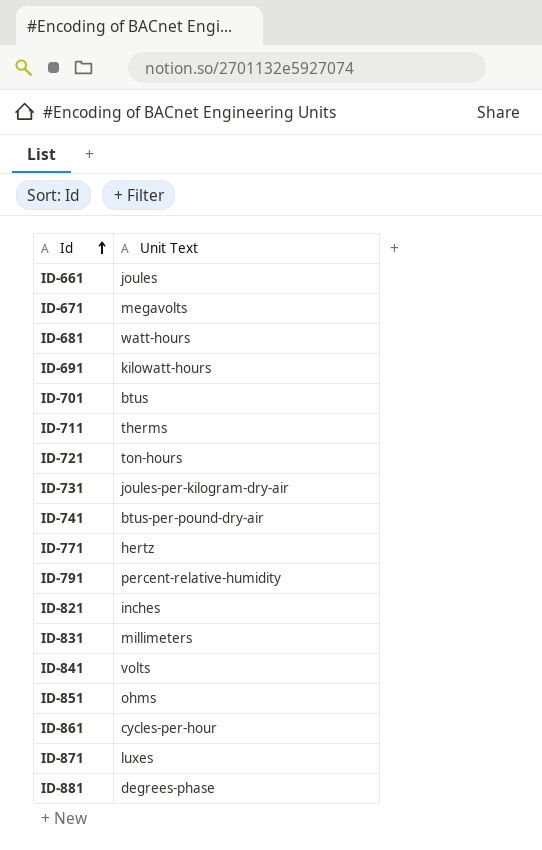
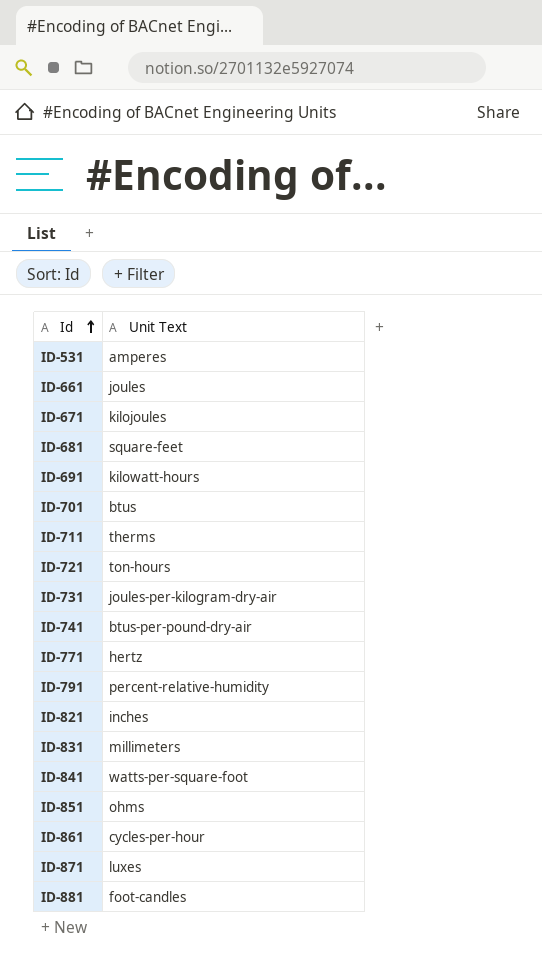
row ID-531: none -> amperes
ID-671 | Unit Text: megavolts -> kilojoules
ID-681 | Unit Text: watt-hours -> square-feet
ID-841 | Unit Text: volts -> watts-per-square-foot
ID-881 | Unit Text: degrees-phase -> foot-candles

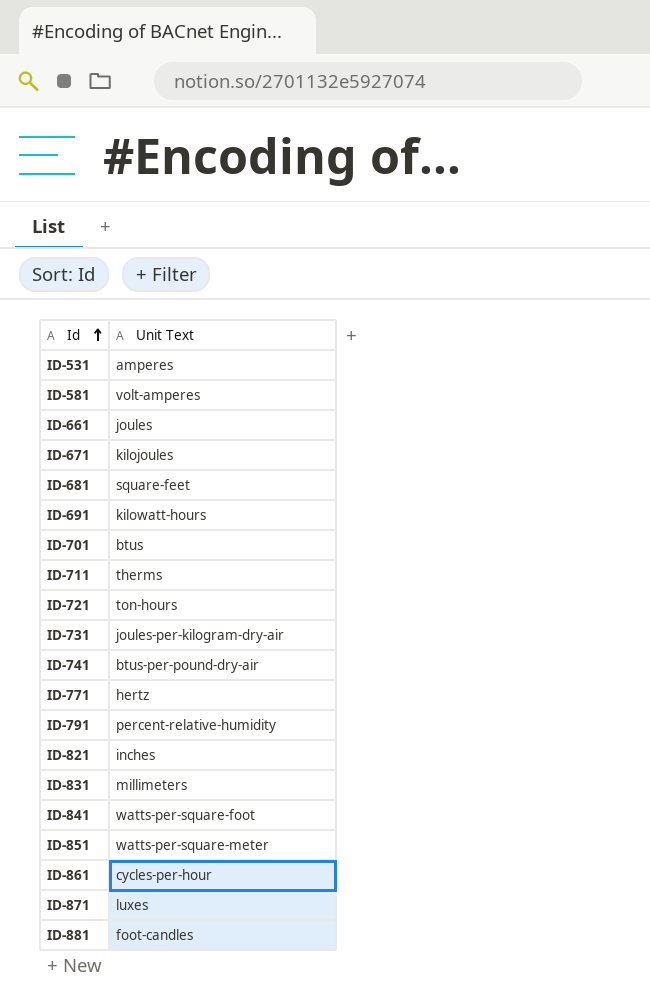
row ID-581: none -> volt-amperes
ID-851 | Unit Text: ohms -> watts-per-square-meter

